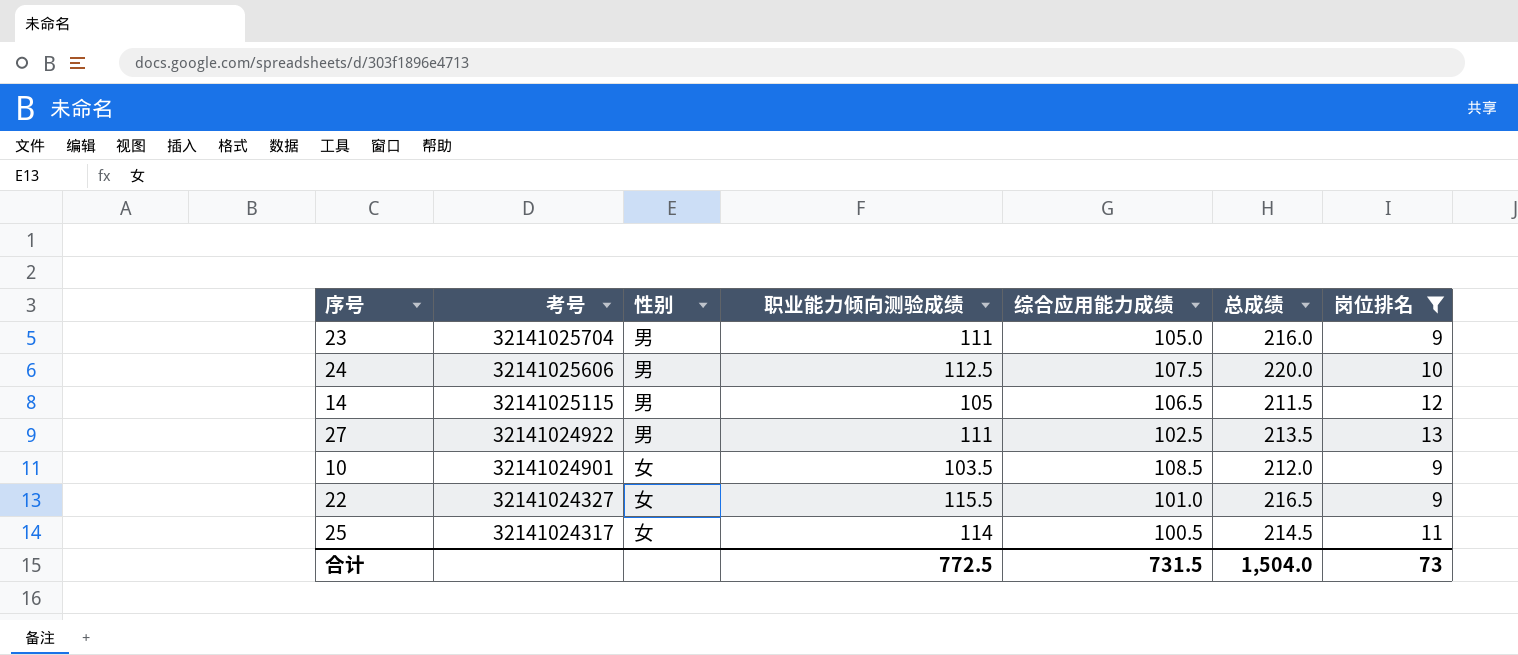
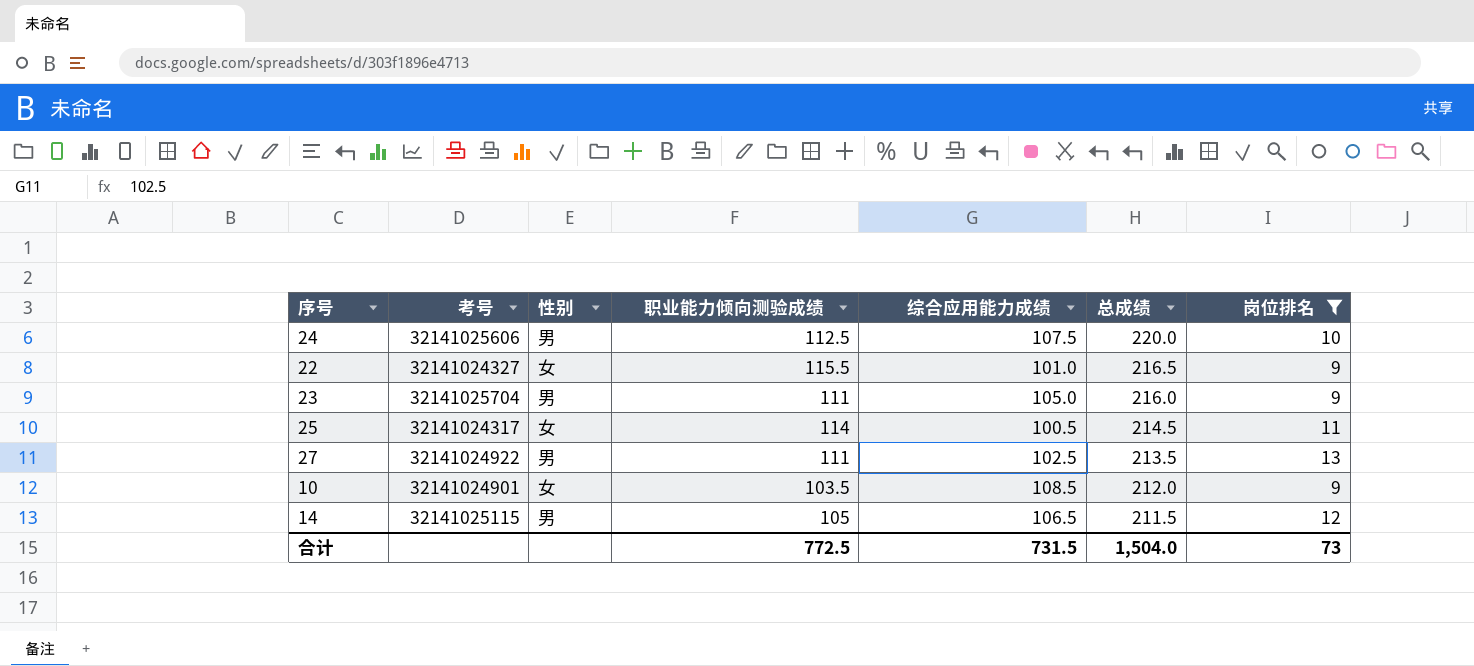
row order: 考号 descending -> 总成绩 descending

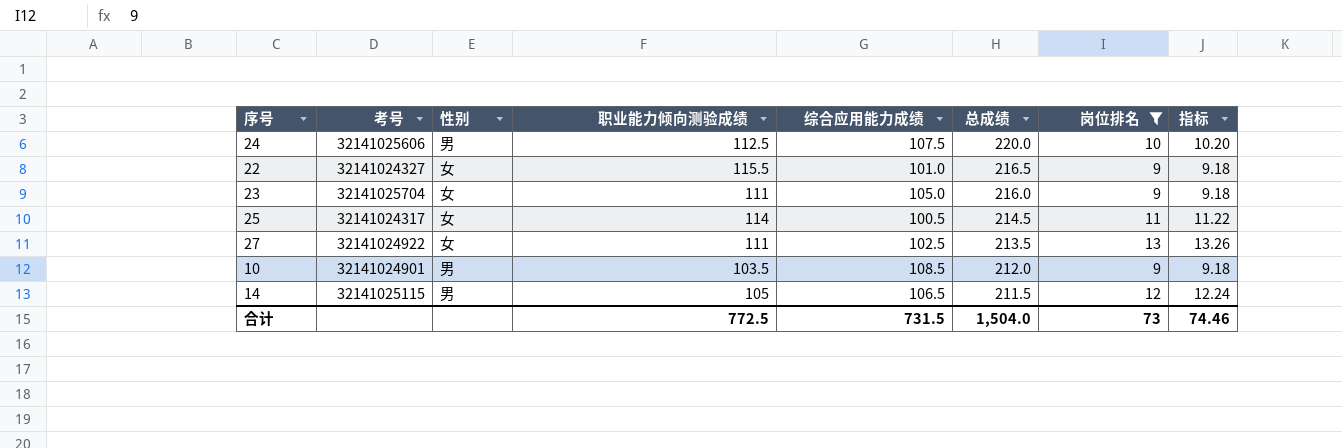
column 指标 | formula: none -> [岗位排名] * 1.02
23 | 性别: 男 -> 女
27 | 性别: 男 -> 女
10 | 性别: 女 -> 男

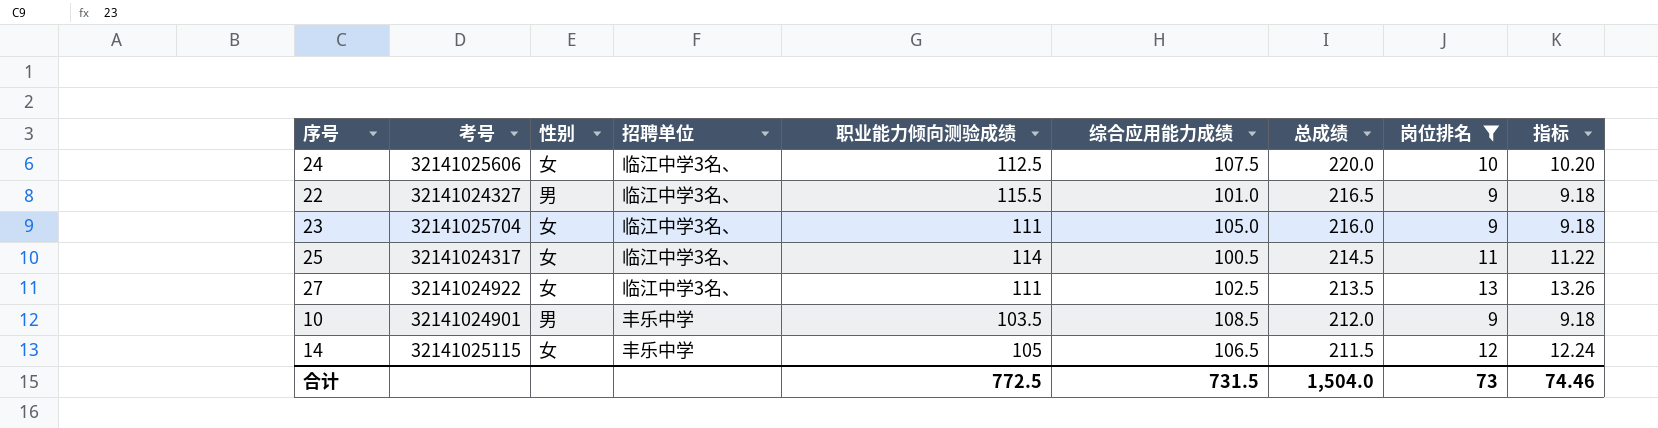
column 招聘单位 | position: none -> 4
24 | 性别: 男 -> 女
22 | 性别: 女 -> 男
14 | 性别: 男 -> 女

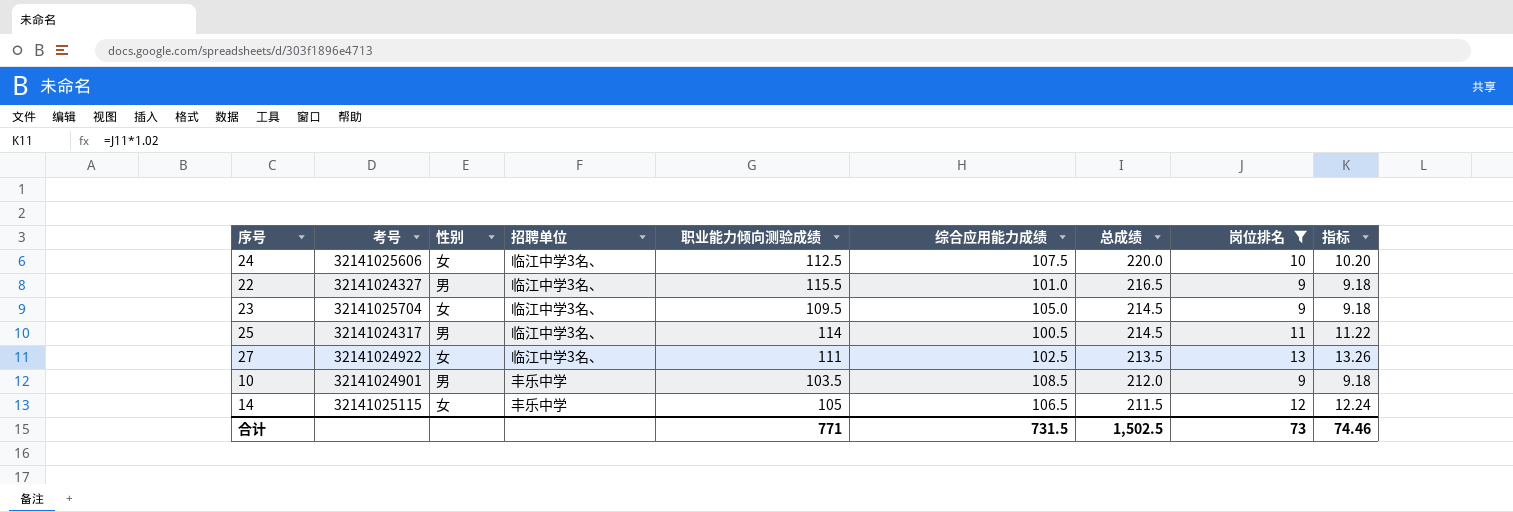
23 | 职业能力倾向测验成绩: 111 -> 109.5
23 | 总成绩: 216.0 -> 214.5
25 | 性别: 女 -> 男
合计 | 职业能力倾向测验成绩: 772.5 -> 771
合计 | 总成绩: 1,504.0 -> 1,502.5

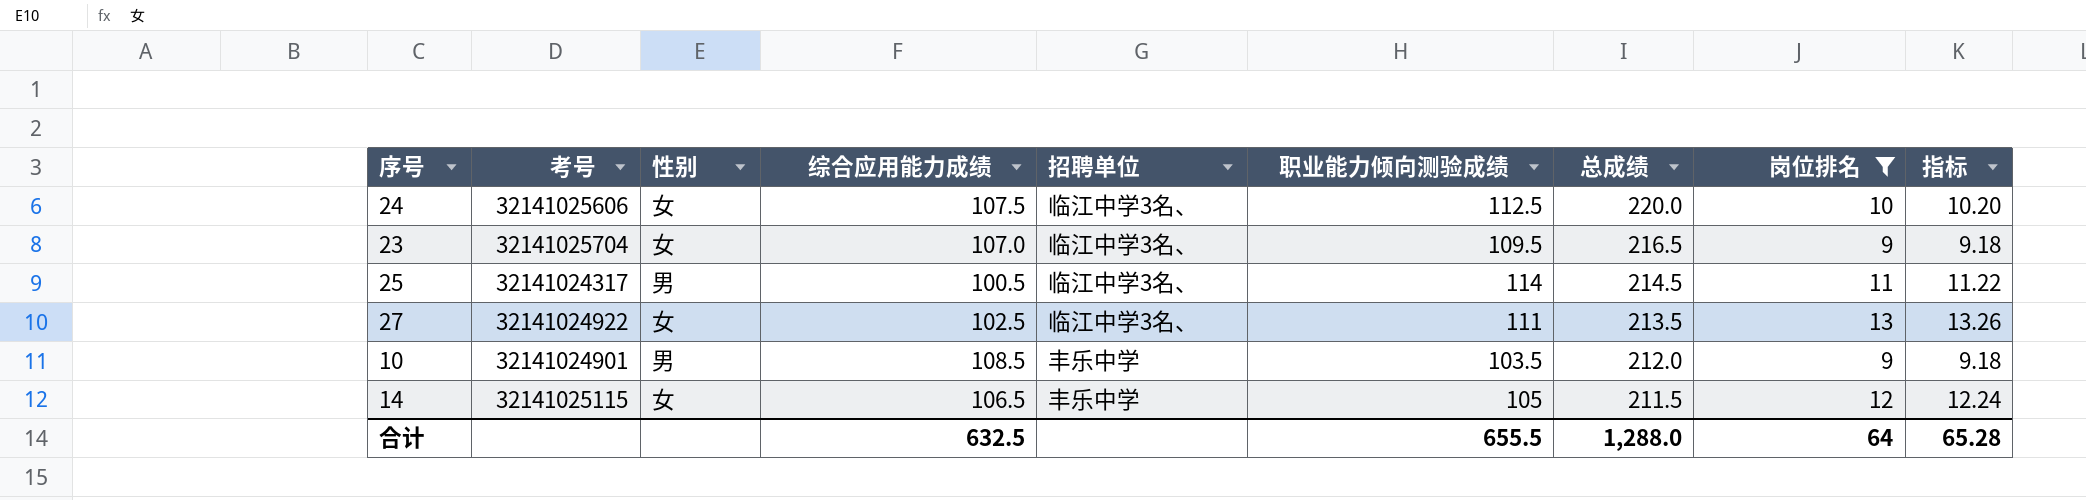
column 综合应用能力成绩 | position: 6 -> 4
row 22: 32141024327 | 男 | 临江中学3名、 | 115.5 | 101.0 | 216.5 | 9 | 9.18 -> none
23 | 综合应用能力成绩: 105.0 -> 107.0
23 | 总成绩: 214.5 -> 216.5
合计 | 综合应用能力成绩: 731.5 -> 632.5
合计 | 职业能力倾向测验成绩: 771 -> 655.5
合计 | 总成绩: 1,502.5 -> 1,288.0
合计 | 岗位排名: 73 -> 64
合计 | 指标: 74.46 -> 65.28

